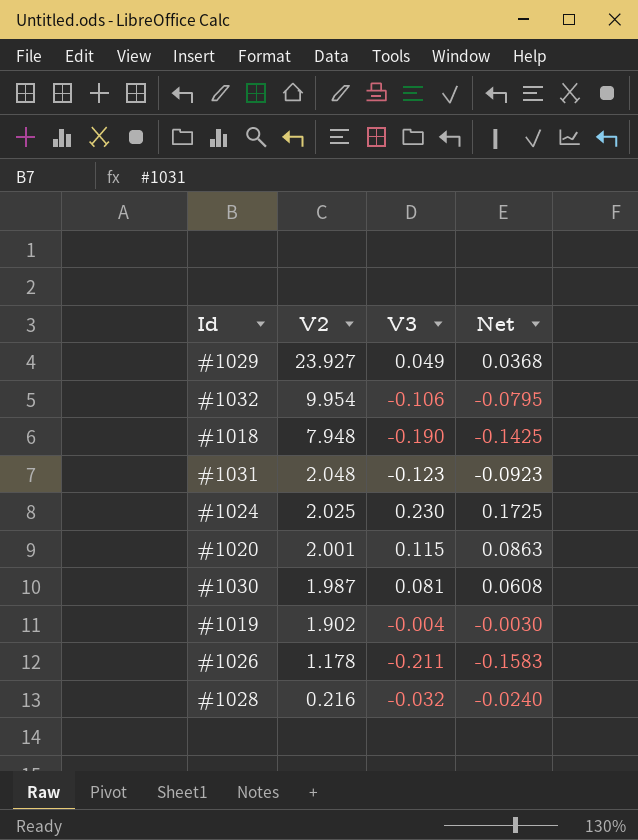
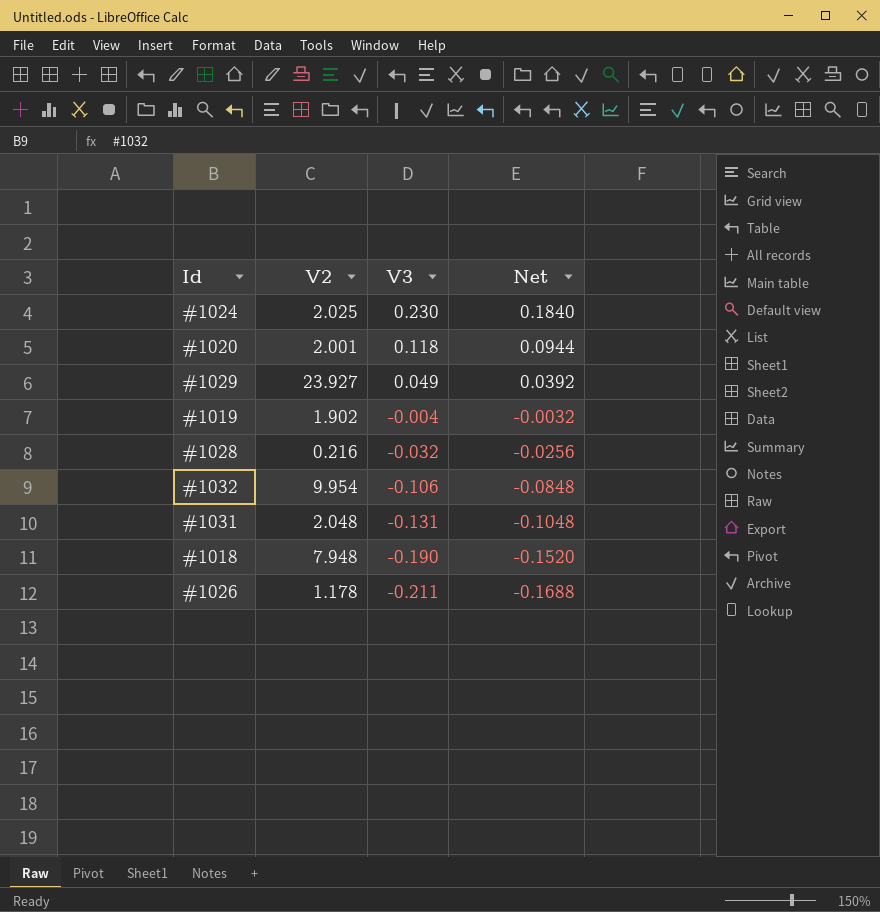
row order: V2 descending -> V3 descending
column Net | formula: [V3] * 0.75 -> [V3] * 0.8
row #1030: 1.987 | 0.081 | 0.0608 -> none
#1020 | V3: 0.115 -> 0.118
#1031 | V3: -0.123 -> -0.131

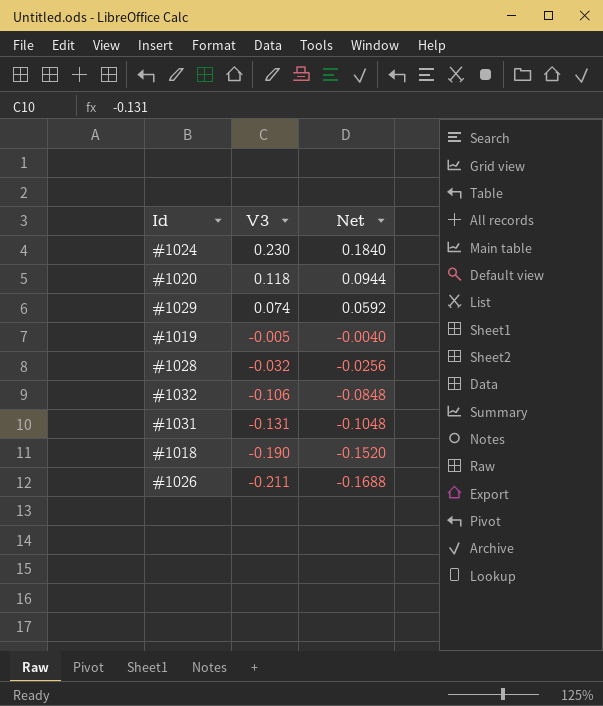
column V2 | position: 2 -> none
#1029 | V3: 0.049 -> 0.074
#1029 | Net: 0.0392 -> 0.0592
#1019 | V3: -0.004 -> -0.005
#1019 | Net: -0.0032 -> -0.0040

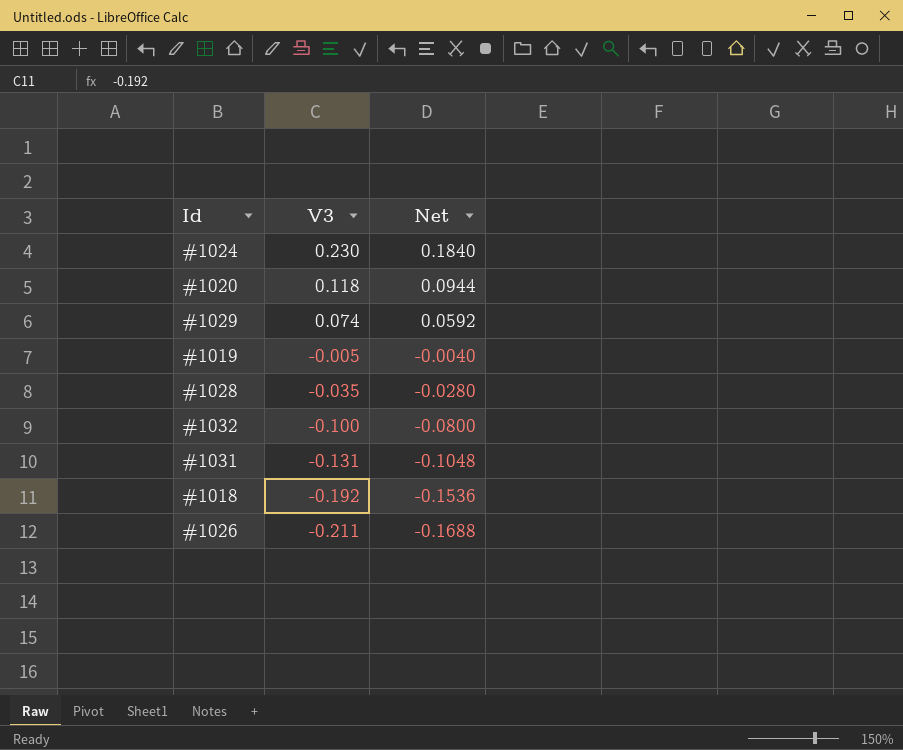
#1028 | V3: -0.032 -> -0.035
#1028 | Net: -0.0256 -> -0.0280
#1032 | V3: -0.106 -> -0.100
#1032 | Net: -0.0848 -> -0.0800
#1018 | V3: -0.190 -> -0.192
#1018 | Net: -0.1520 -> -0.1536

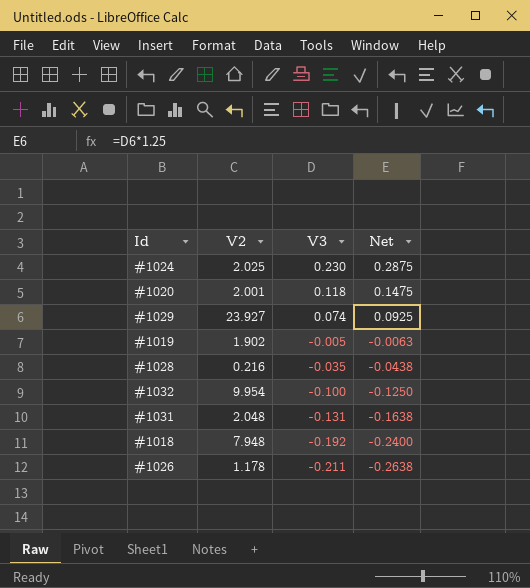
column V2 | position: none -> 2
column Net | formula: [V3] * 0.8 -> [V3] * 1.25

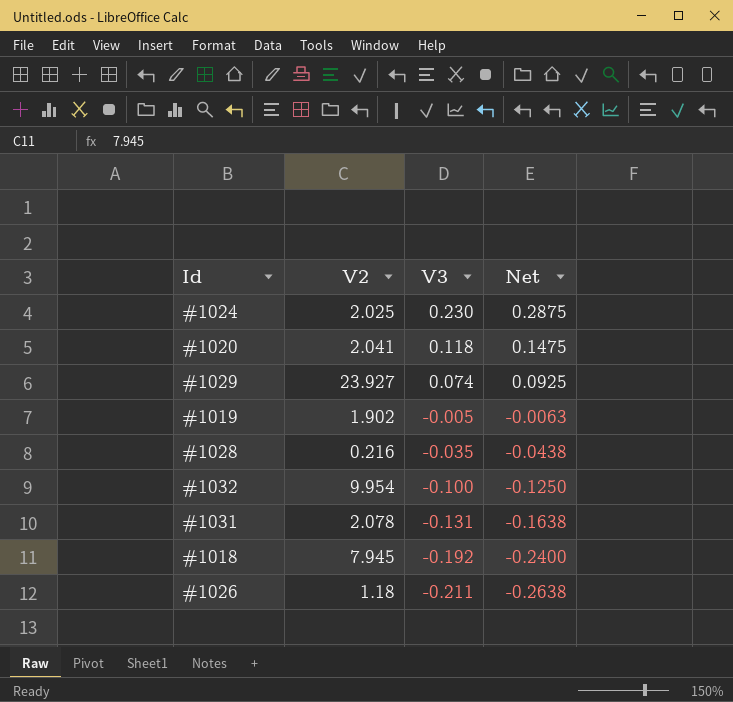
#1020 | V2: 2.001 -> 2.041
#1031 | V2: 2.048 -> 2.078
#1018 | V2: 7.948 -> 7.945
#1026 | V2: 1.178 -> 1.18

